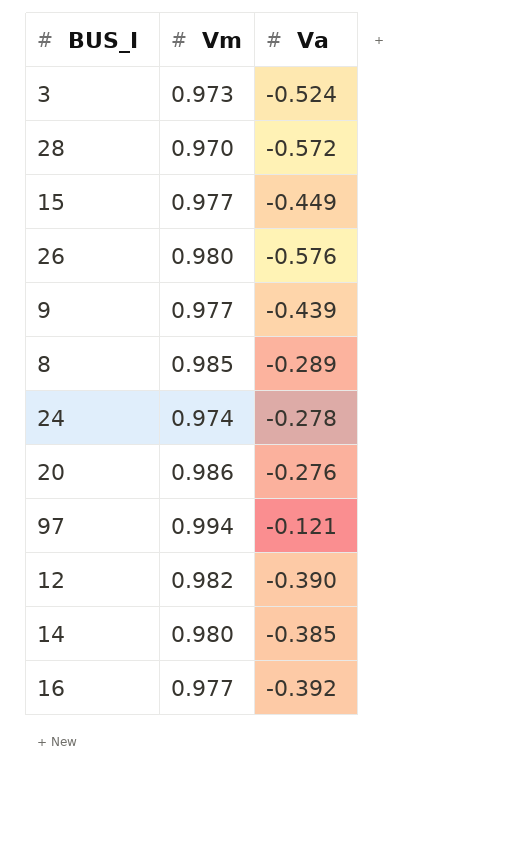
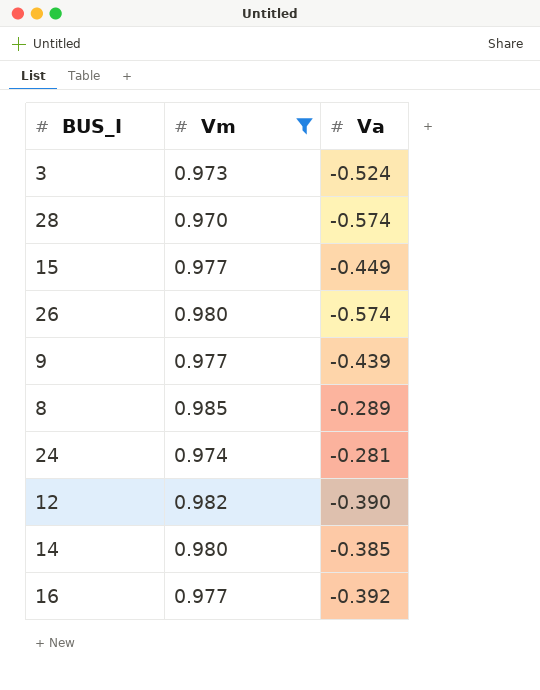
filter: none -> Vm <= 0.985
28 | Va: -0.572 -> -0.574
26 | Va: -0.576 -> -0.574
24 | Va: -0.278 -> -0.281

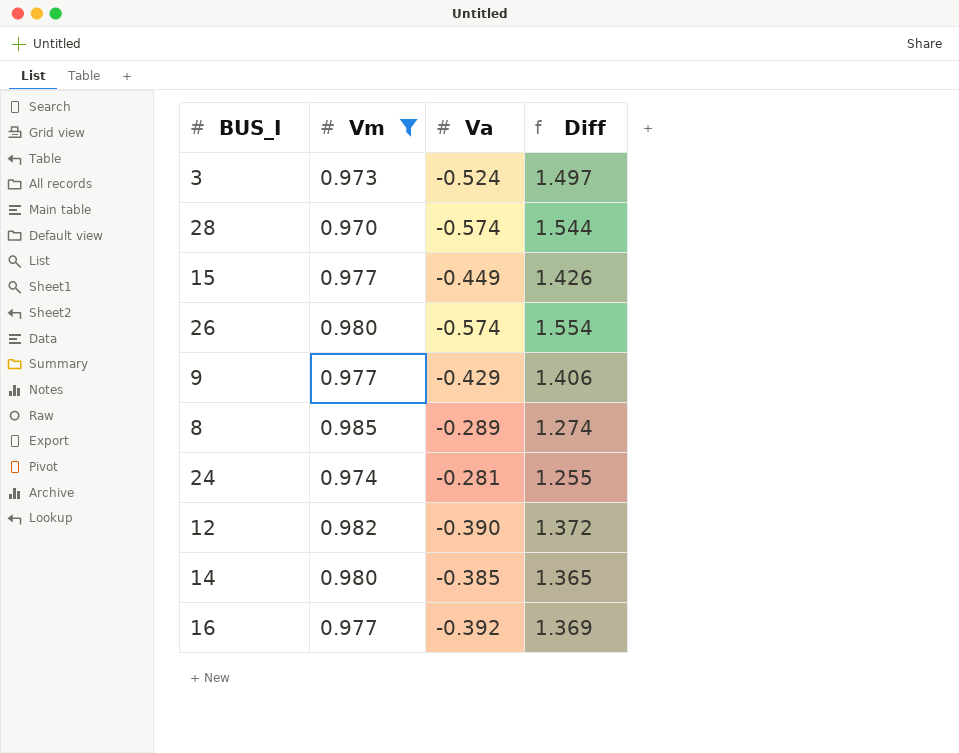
column Diff | formula: none -> [Vm] - [Va]
9 | Va: -0.439 -> -0.429

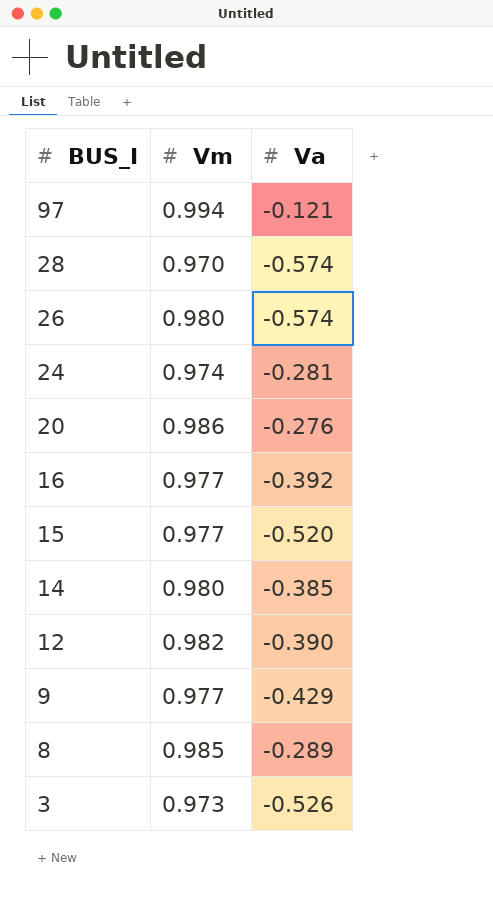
filter: Vm <= 0.985 -> none
row order: none -> BUS_I descending
column Diff | formula: [Vm] - [Va] -> none
15 | Va: -0.449 -> -0.520
3 | Va: -0.524 -> -0.526

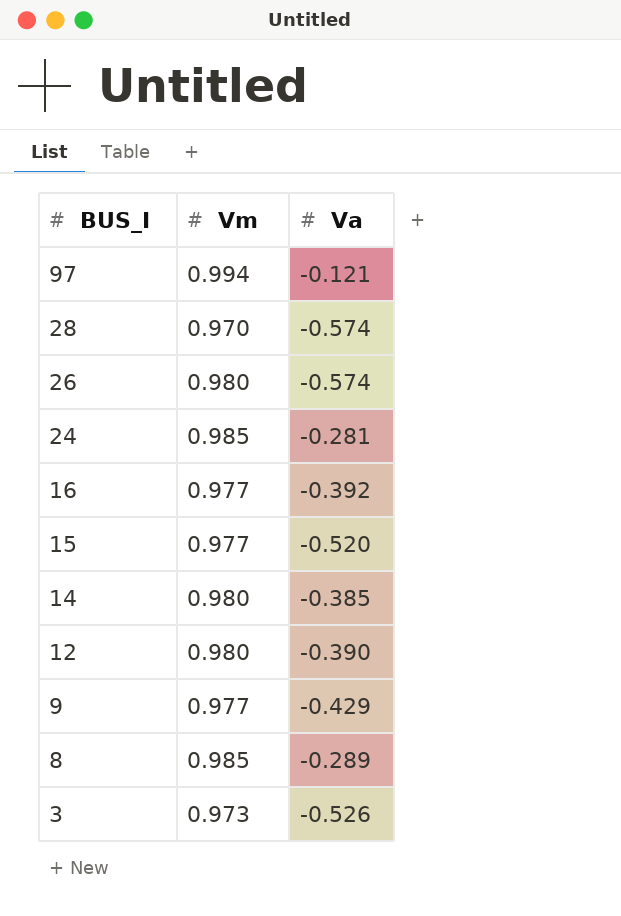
row 20: 0.986 | -0.276 -> none
24 | Vm: 0.974 -> 0.985
12 | Vm: 0.982 -> 0.980

